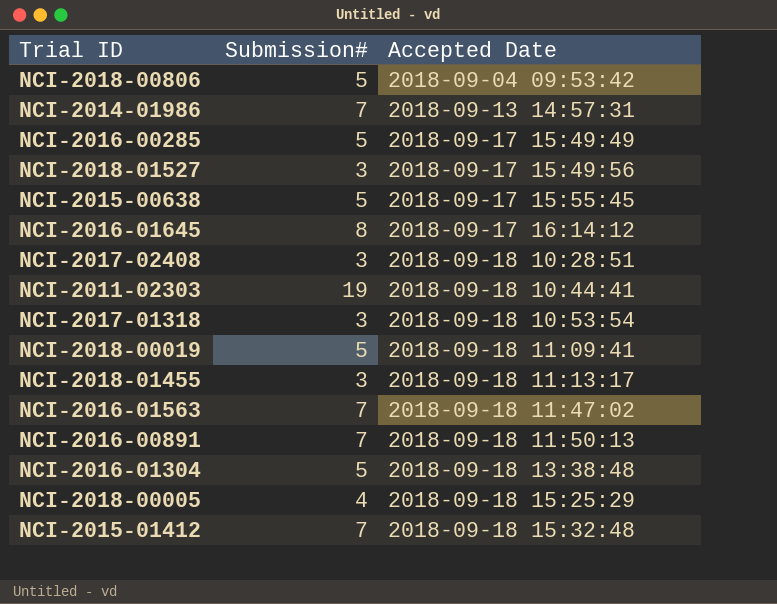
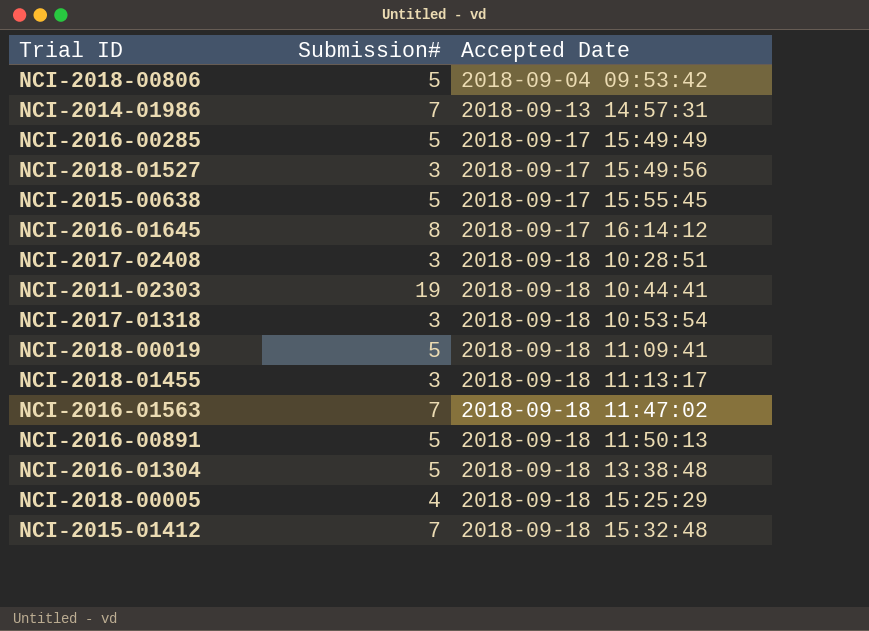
NCI-2016-00891 | Submission#: 7 -> 5

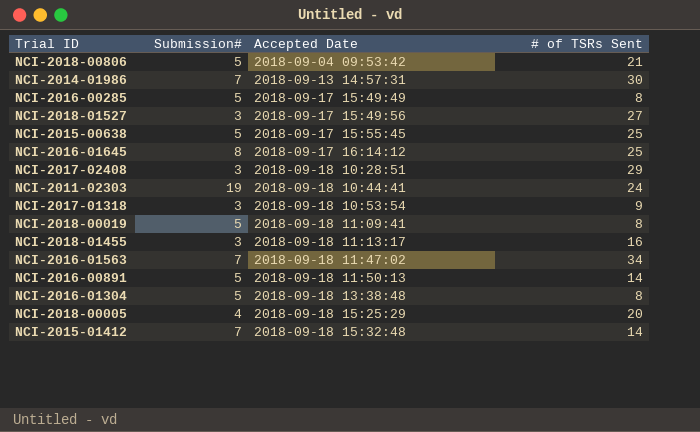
column # of TSRs Sent | position: none -> 4

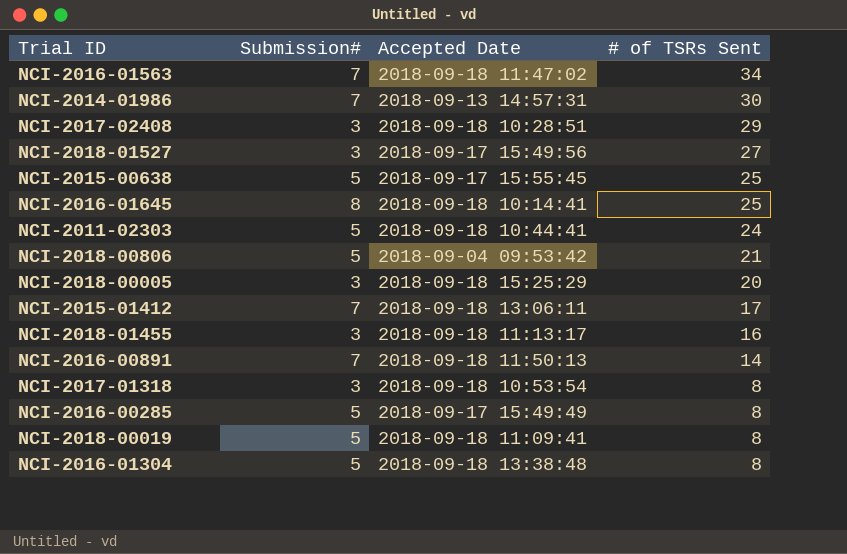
row order: Accepted Date ascending -> # of TSRs Sent descending
NCI-2016-01645 | Accepted Date: 2018-09-17 16:14:12 -> 2018-09-18 10:14:41
NCI-2011-02303 | Submission#: 19 -> 5
NCI-2018-00005 | Submission#: 4 -> 3
NCI-2015-01412 | Accepted Date: 2018-09-18 15:32:48 -> 2018-09-18 13:06:11
NCI-2015-01412 | # of TSRs Sent: 14 -> 17
NCI-2016-00891 | Submission#: 5 -> 7
NCI-2017-01318 | # of TSRs Sent: 9 -> 8

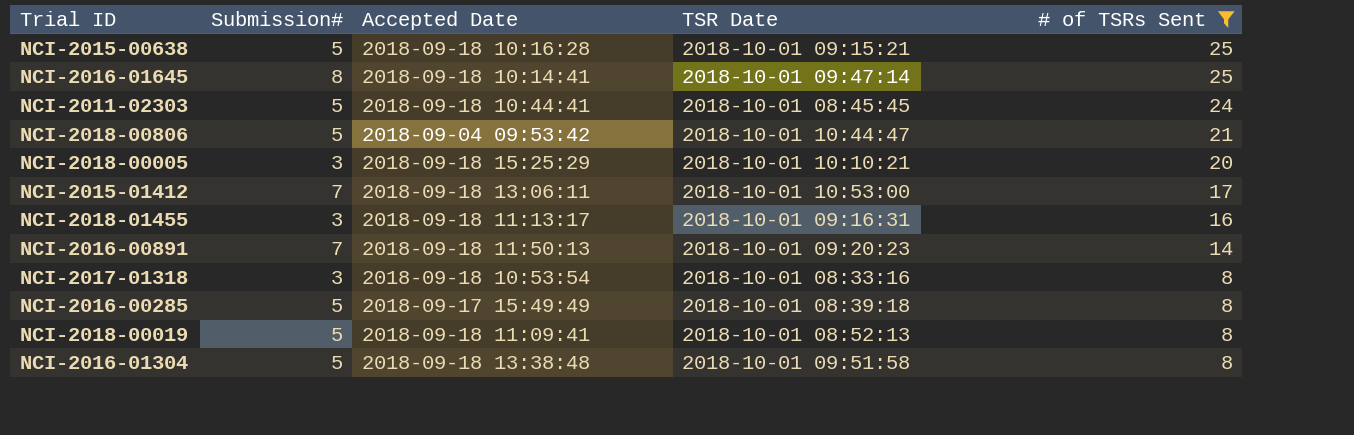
filter: none -> # of TSRs Sent <= 25
column TSR Date | position: none -> 4
NCI-2015-00638 | Accepted Date: 2018-09-17 15:55:45 -> 2018-09-18 10:16:28

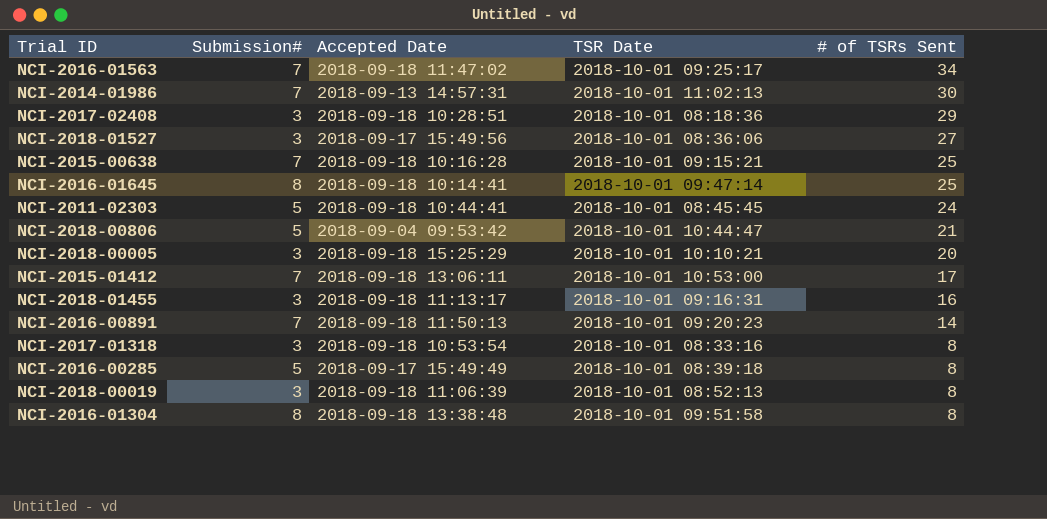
filter: # of TSRs Sent <= 25 -> none
NCI-2015-00638 | Submission#: 5 -> 7
NCI-2018-00019 | Submission#: 5 -> 3
NCI-2018-00019 | Accepted Date: 2018-09-18 11:09:41 -> 2018-09-18 11:06:39
NCI-2016-01304 | Submission#: 5 -> 8

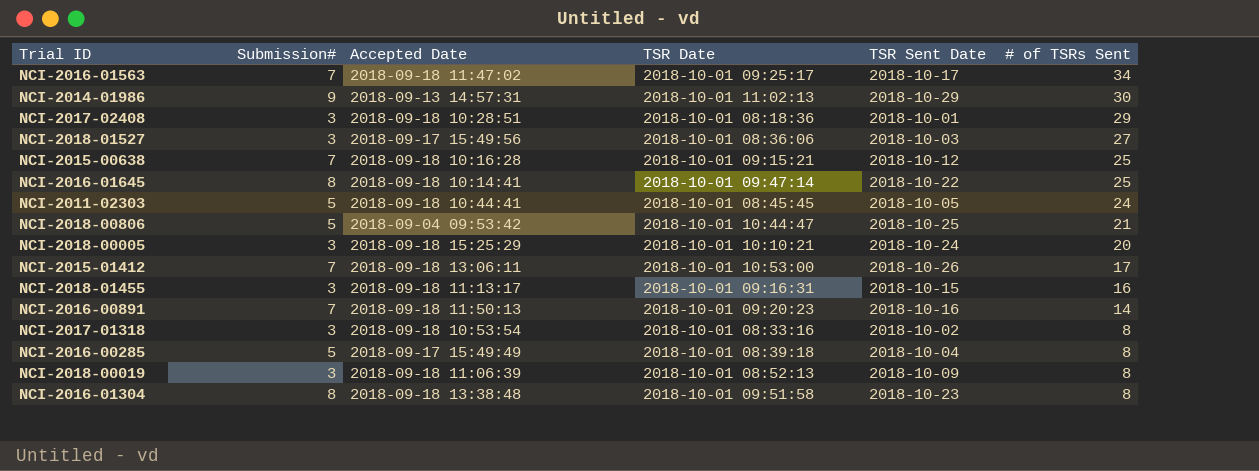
column TSR Sent Date | position: none -> 5
NCI-2014-01986 | Submission#: 7 -> 9

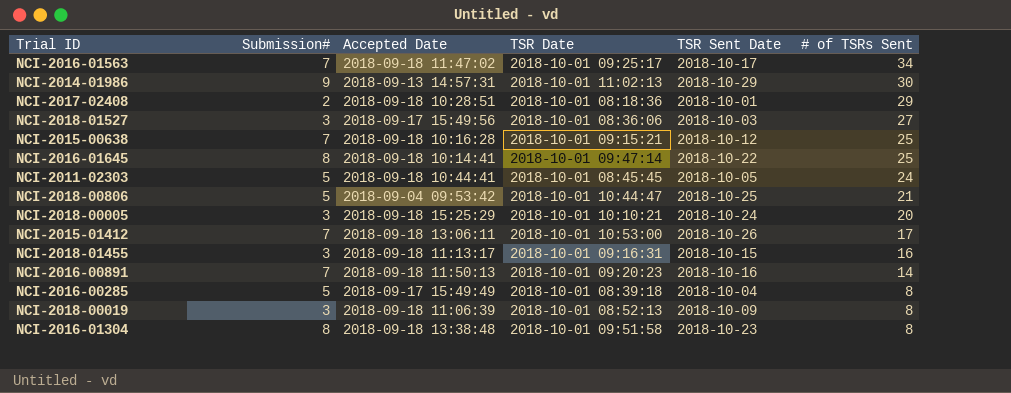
row NCI-2017-01318: 3 | 2018-09-18 10:53:54 | 2018-10-01 08:33:16 | 2018-10-02 | 8 -> none
NCI-2017-02408 | Submission#: 3 -> 2

